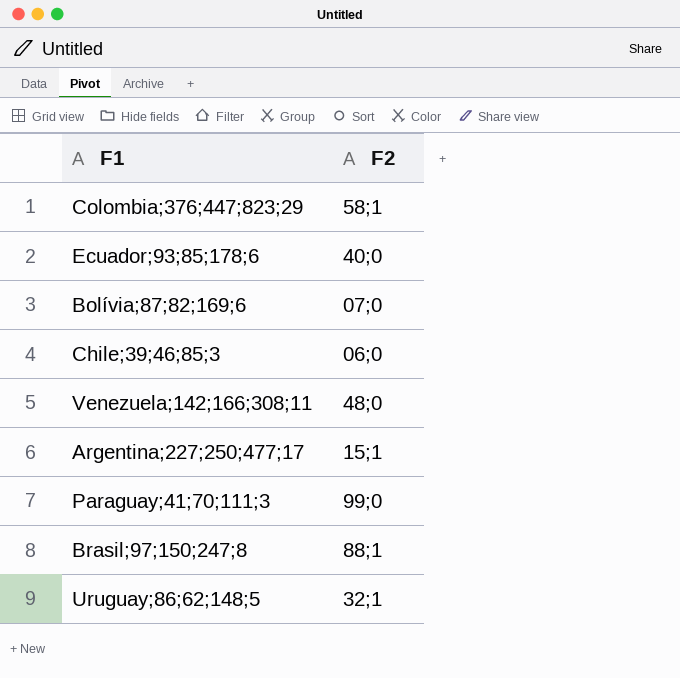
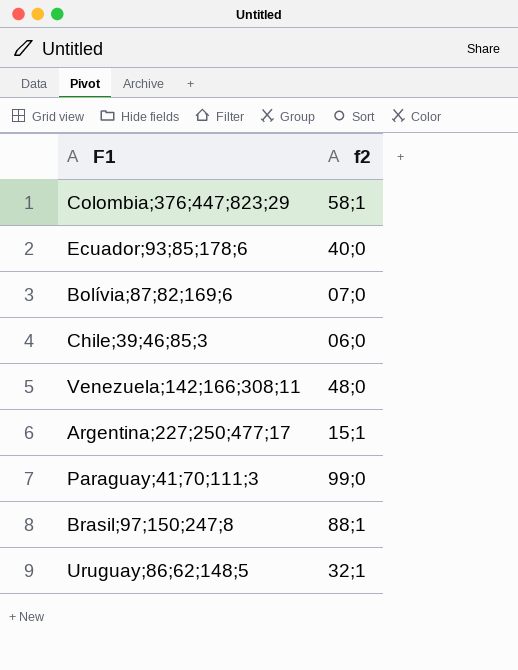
column name: F2 -> f2

